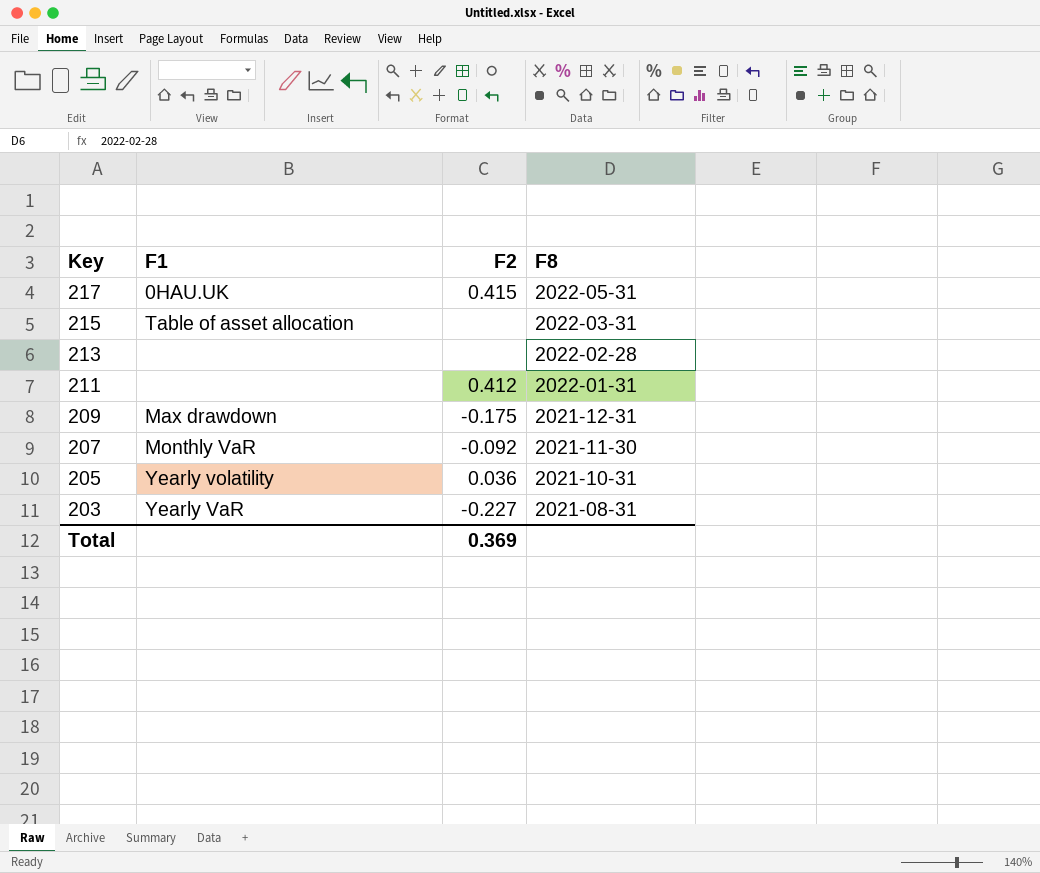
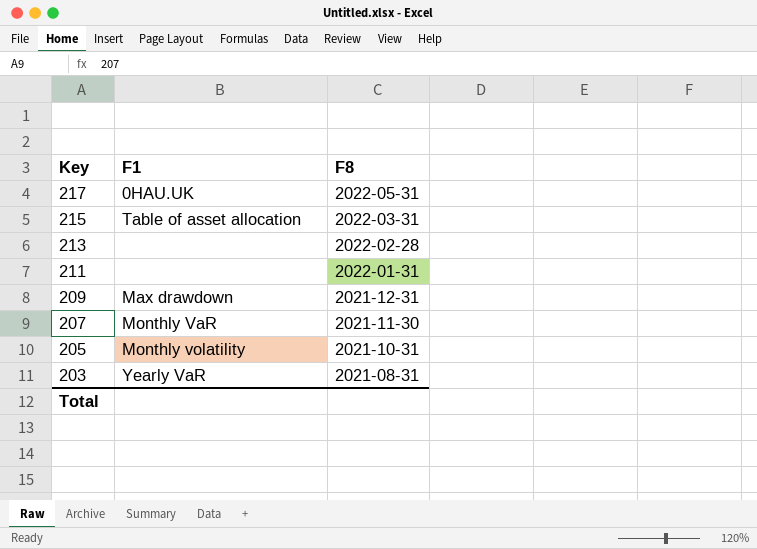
column F2 | position: 3 -> none
205 | F1: Yearly volatility -> Monthly volatility

